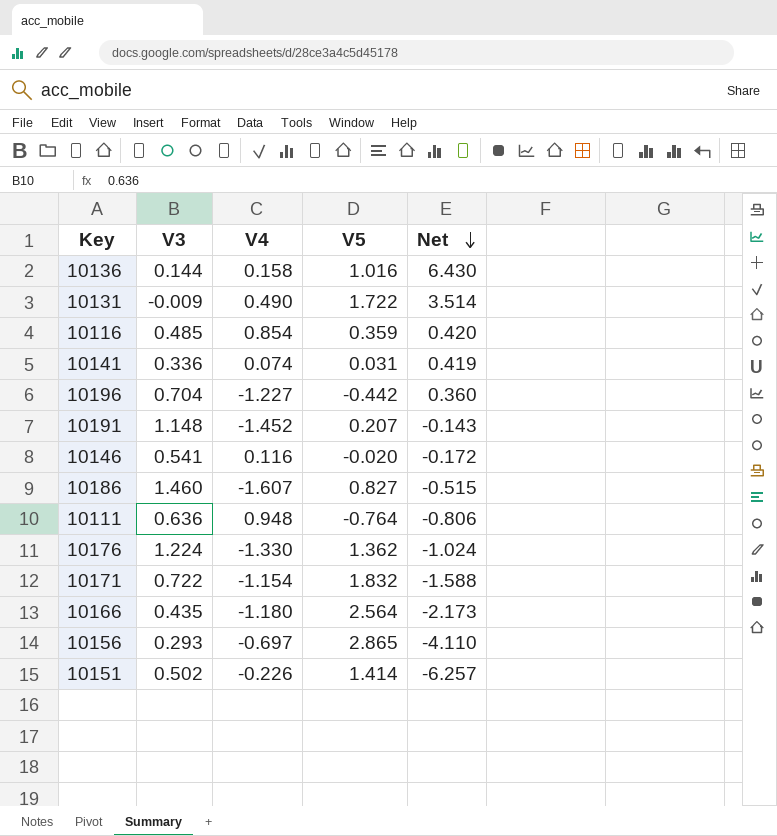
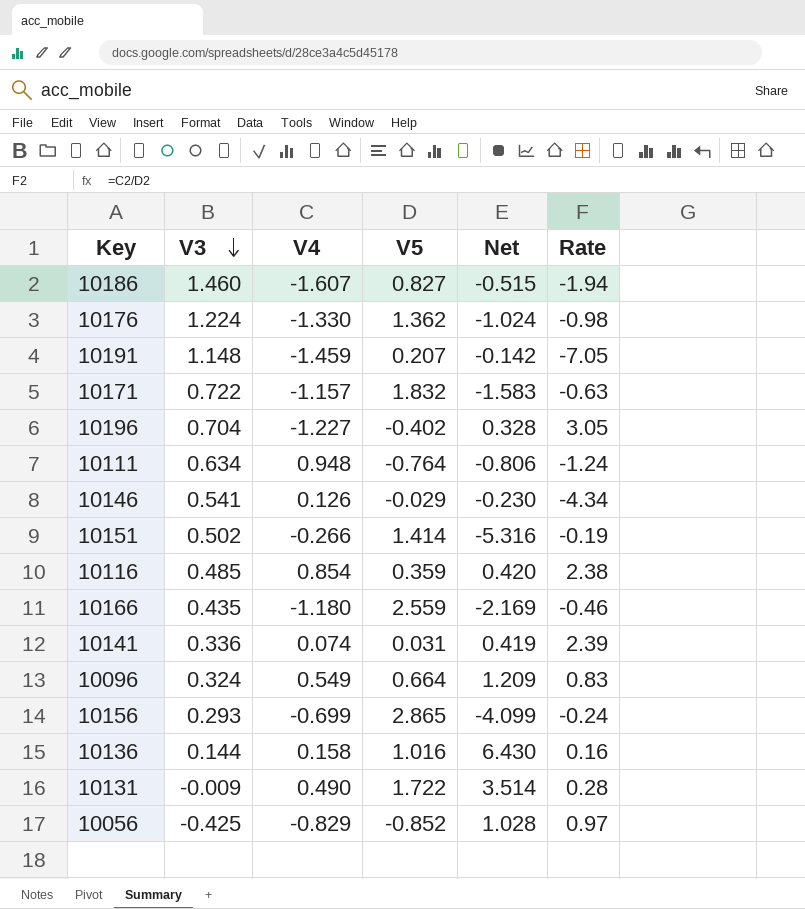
row order: Net descending -> V3 descending
column Rate | formula: none -> [V4] / [V5]
10191 | V4: -1.452 -> -1.459
10191 | Net: -0.143 -> -0.142
10171 | V4: -1.154 -> -1.157
10171 | Net: -1.588 -> -1.583
10196 | V5: -0.442 -> -0.402
10196 | Net: 0.360 -> 0.328
10111 | V3: 0.636 -> 0.634
10146 | V4: 0.116 -> 0.126
10146 | V5: -0.020 -> -0.029
10146 | Net: -0.172 -> -0.230
10151 | V4: -0.226 -> -0.266
10151 | Net: -6.257 -> -5.316
10166 | V5: 2.564 -> 2.559
10166 | Net: -2.173 -> -2.169
row 10096: none -> 0.324 | 0.549 | 0.664 | 1.209 | 0.83
10156 | V4: -0.697 -> -0.699
10156 | Net: -4.110 -> -4.099
row 10056: none -> -0.425 | -0.829 | -0.852 | 1.028 | 0.97

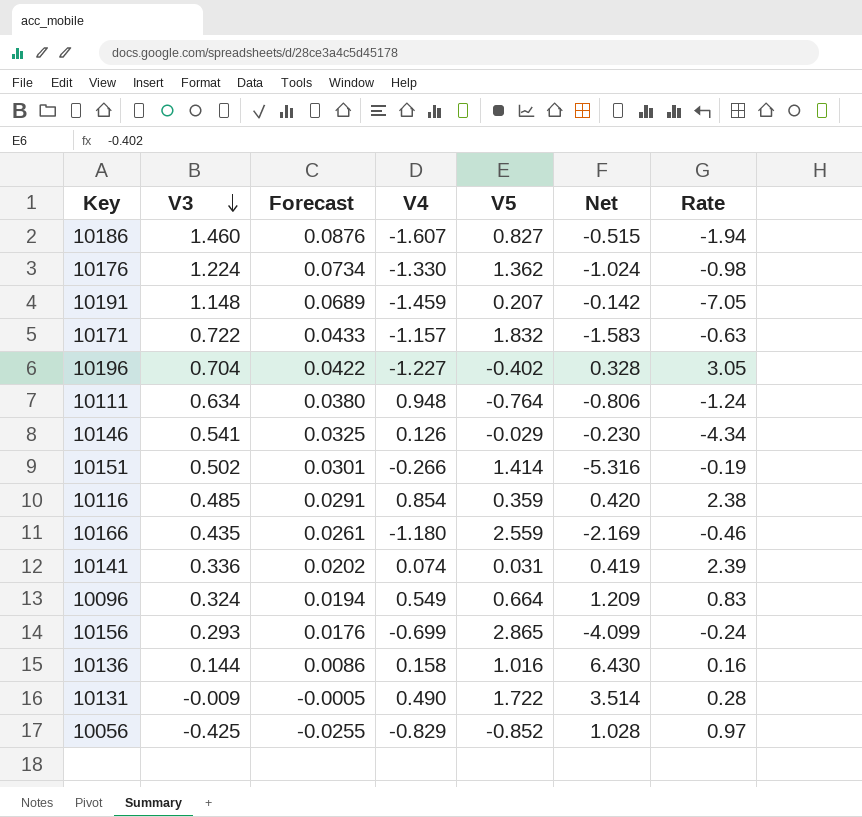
column Forecast | formula: none -> [V3] * 0.06

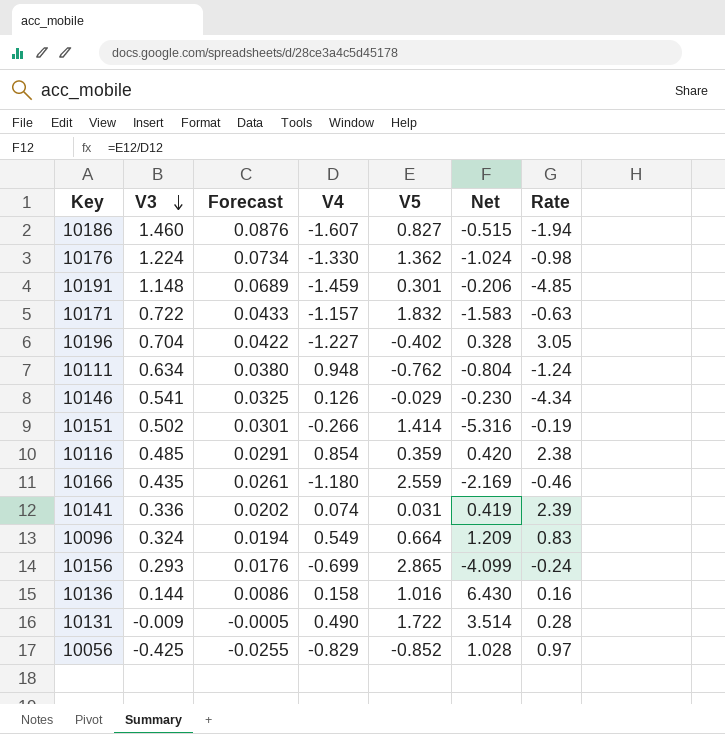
10191 | V5: 0.207 -> 0.301
10191 | Net: -0.142 -> -0.206
10191 | Rate: -7.05 -> -4.85
10111 | V5: -0.764 -> -0.762
10111 | Net: -0.806 -> -0.804

